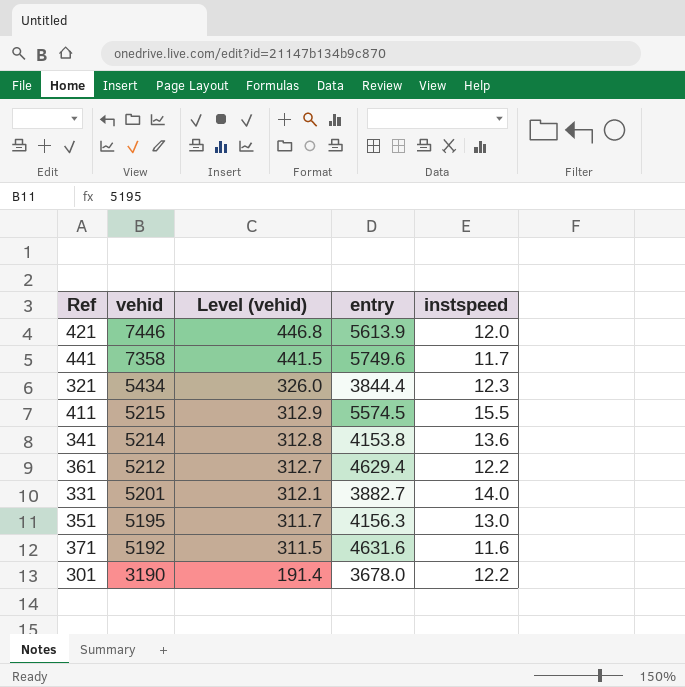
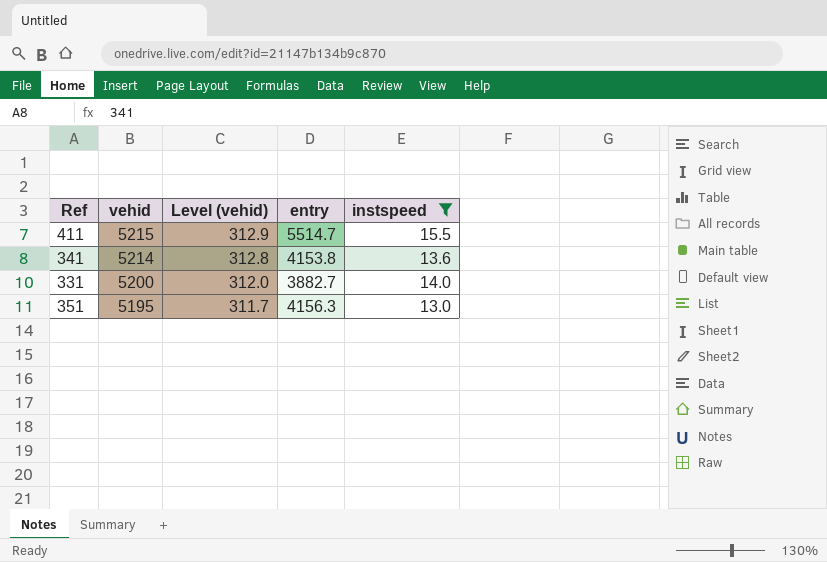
filter: none -> instspeed >= 13.0
411 | entry: 5574.5 -> 5514.7
331 | vehid: 5201 -> 5200
331 | Level (vehid): 312.1 -> 312.0

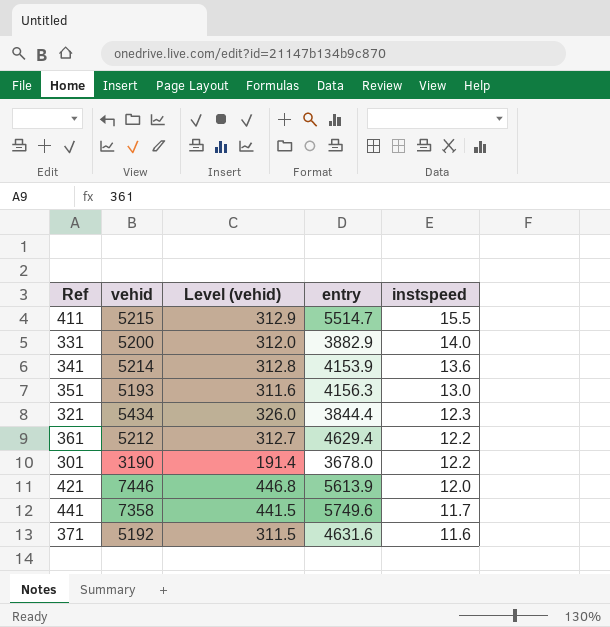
filter: instspeed >= 13.0 -> none
row order: vehid descending -> instspeed descending
331 | entry: 3882.7 -> 3882.9
341 | entry: 4153.8 -> 4153.9
351 | vehid: 5195 -> 5193
351 | Level (vehid): 311.7 -> 311.6

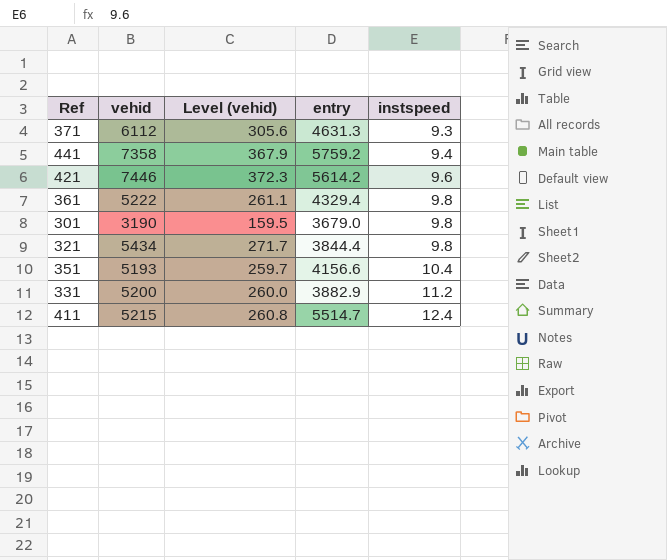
row order: instspeed descending -> instspeed ascending
column Level (vehid) | formula: [vehid] * 0.06 -> [vehid] * 0.05
row 341: 5214 | 312.8 | 4153.9 | 13.6 -> none
371 | vehid: 5192 -> 6112
371 | entry: 4631.6 -> 4631.3
371 | instspeed: 11.6 -> 9.3
441 | entry: 5749.6 -> 5759.2
441 | instspeed: 11.7 -> 9.4
421 | entry: 5613.9 -> 5614.2
421 | instspeed: 12.0 -> 9.6
361 | vehid: 5212 -> 5222
361 | entry: 4629.4 -> 4329.4
361 | instspeed: 12.2 -> 9.8
301 | entry: 3678.0 -> 3679.0
301 | instspeed: 12.2 -> 9.8
321 | instspeed: 12.3 -> 9.8
351 | entry: 4156.3 -> 4156.6
351 | instspeed: 13.0 -> 10.4
331 | instspeed: 14.0 -> 11.2
411 | instspeed: 15.5 -> 12.4

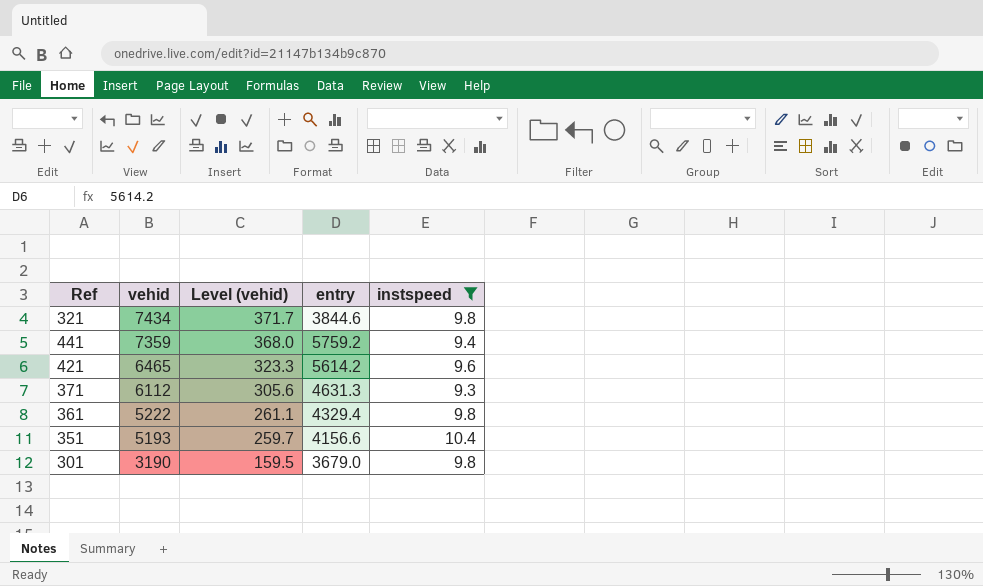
filter: none -> instspeed <= 10.4
row order: instspeed ascending -> vehid descending
321 | vehid: 5434 -> 7434
321 | Level (vehid): 271.7 -> 371.7
321 | entry: 3844.4 -> 3844.6
441 | vehid: 7358 -> 7359
441 | Level (vehid): 367.9 -> 368.0
421 | vehid: 7446 -> 6465
421 | Level (vehid): 372.3 -> 323.3

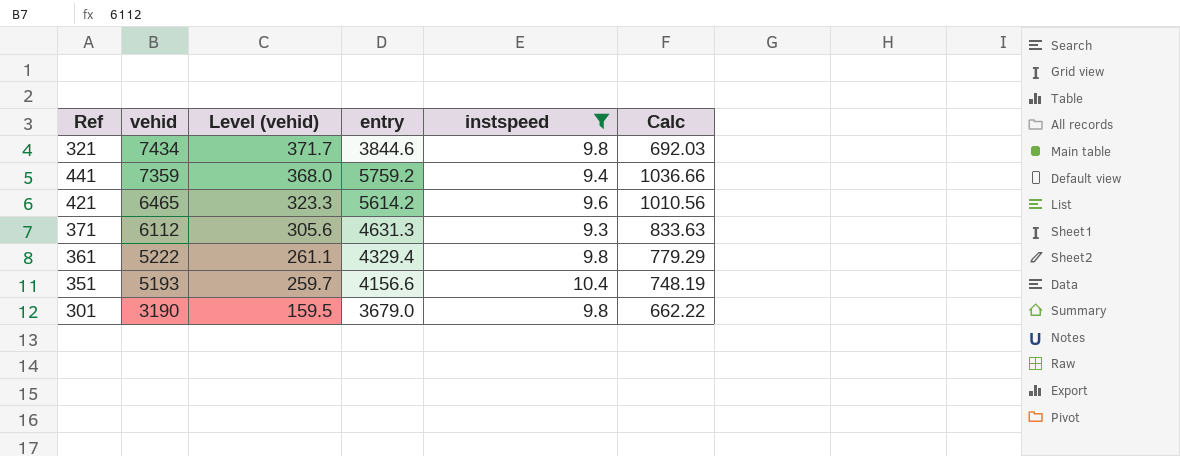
column Calc | formula: none -> [entry] * 0.18

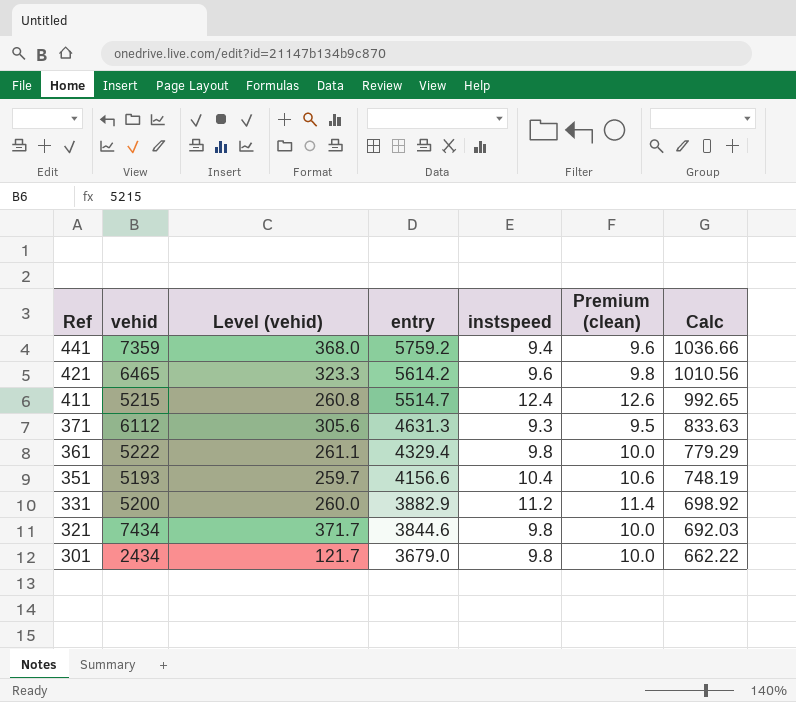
filter: instspeed <= 10.4 -> none
row order: vehid descending -> Ref descending
column Premium (clean) | formula: none -> [instspeed] * 1.02
301 | vehid: 3190 -> 2434
301 | Level (vehid): 159.5 -> 121.7

